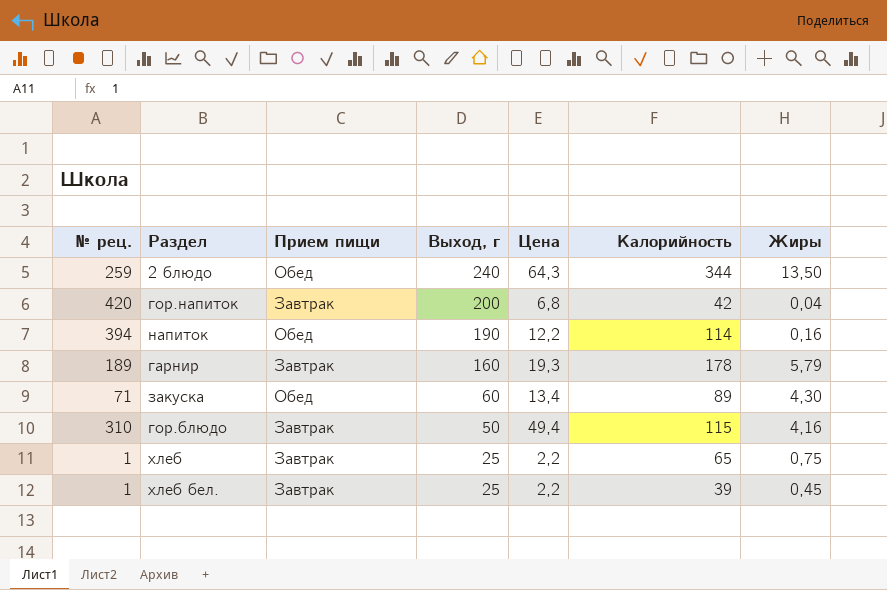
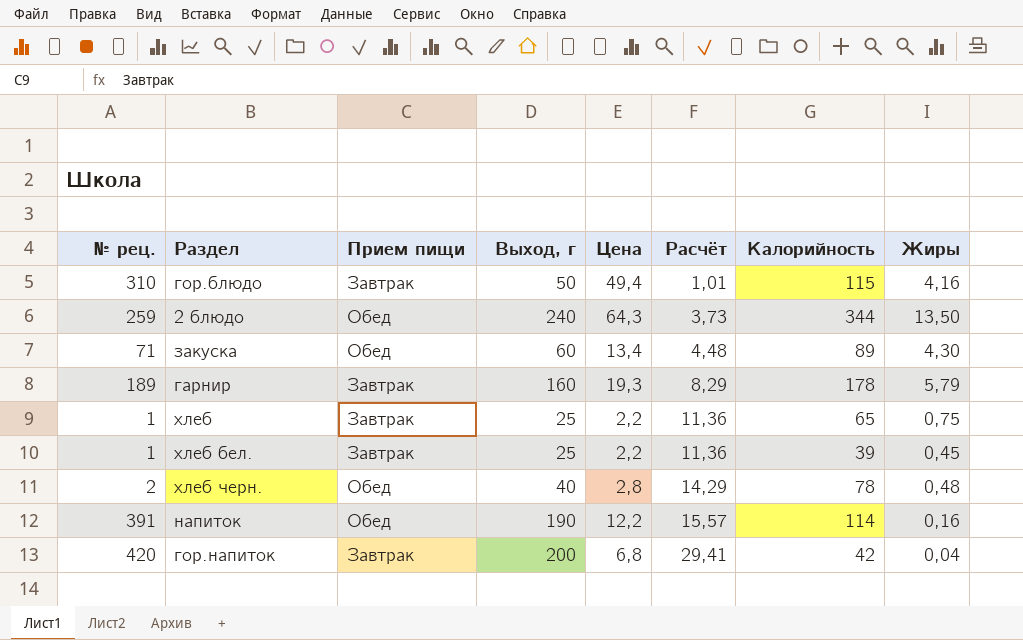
row order: Выход, г descending -> Расчёт ascending
column Расчёт | formula: none -> [Выход, г] / [Цена]
row хлеб черн.: none -> 2 | Обед | 40 | 2,8 | 14,29 | 78 | 0,48
напиток | № рец.: 394 -> 391

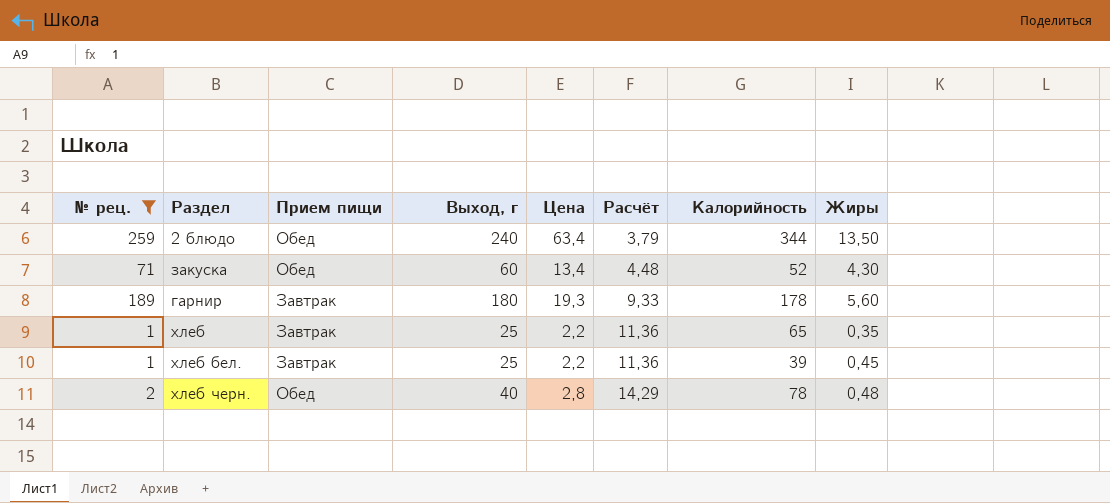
filter: none -> № рец. <= 259
2 блюдо | Цена: 64,3 -> 63,4
2 блюдо | Расчёт: 3,73 -> 3,79
закуска | Калорийность: 89 -> 52
гарнир | Выход, г: 160 -> 180
гарнир | Расчёт: 8,29 -> 9,33
гарнир | Жиры: 5,79 -> 5,60
хлеб | Жиры: 0,75 -> 0,35

